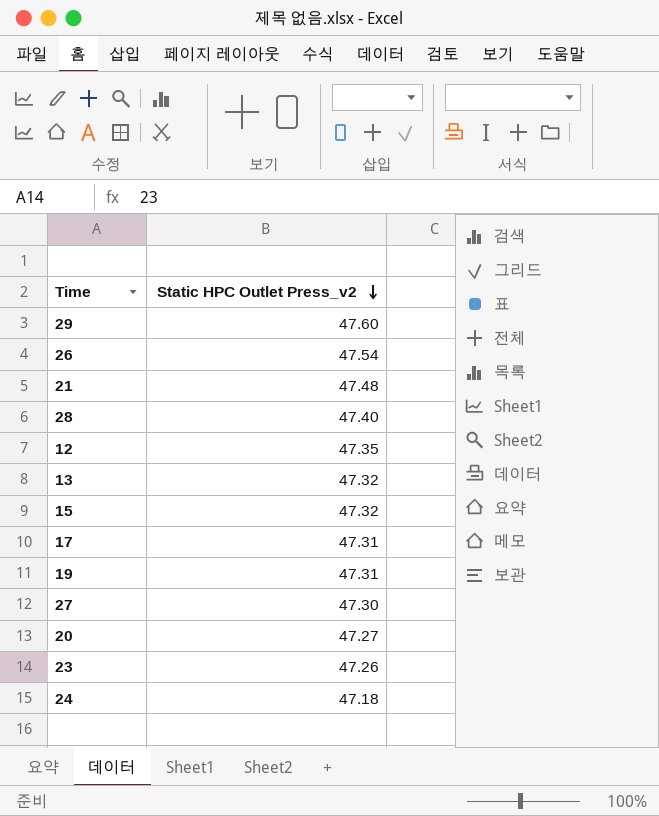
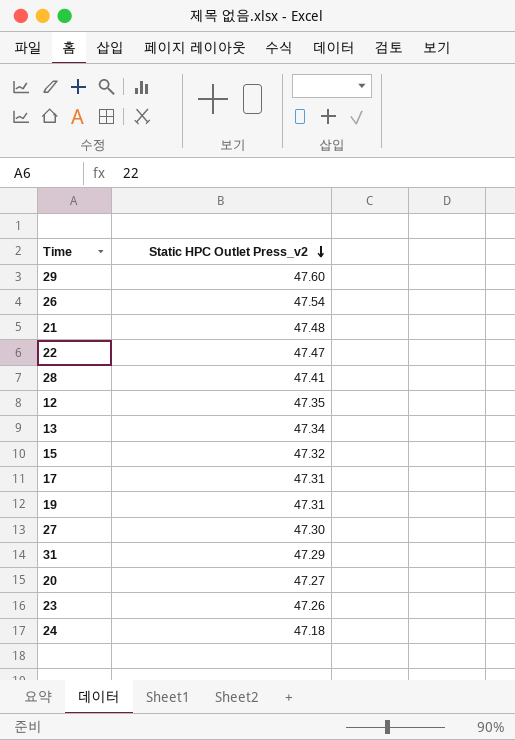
row 22: none -> 47.47
28 | Static HPC Outlet Press_v2: 47.40 -> 47.41
13 | Static HPC Outlet Press_v2: 47.32 -> 47.34
row 31: none -> 47.29

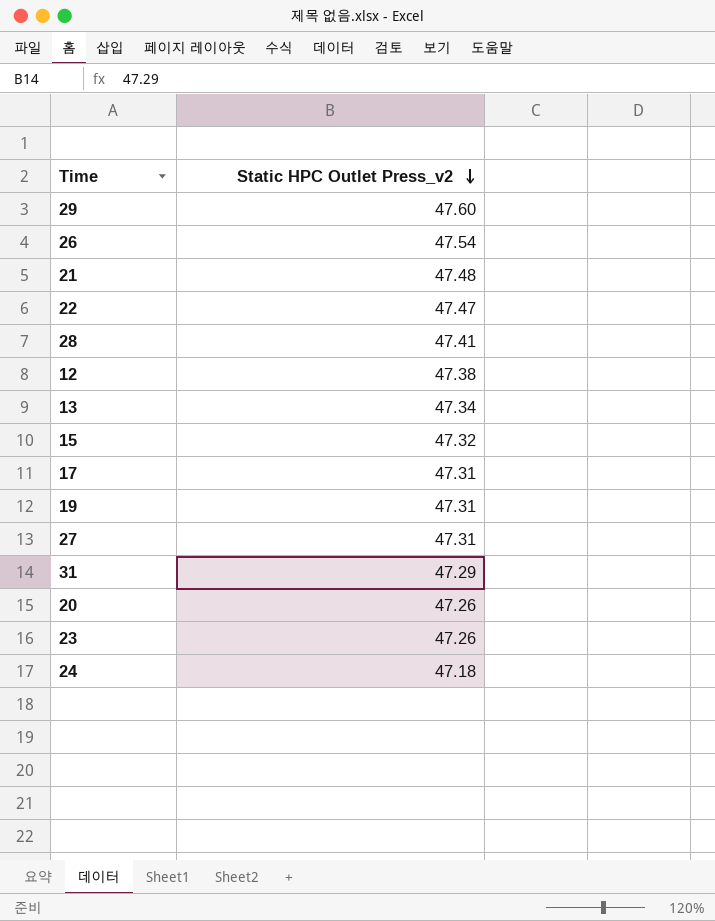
12 | Static HPC Outlet Press_v2: 47.35 -> 47.38
27 | Static HPC Outlet Press_v2: 47.30 -> 47.31
20 | Static HPC Outlet Press_v2: 47.27 -> 47.26

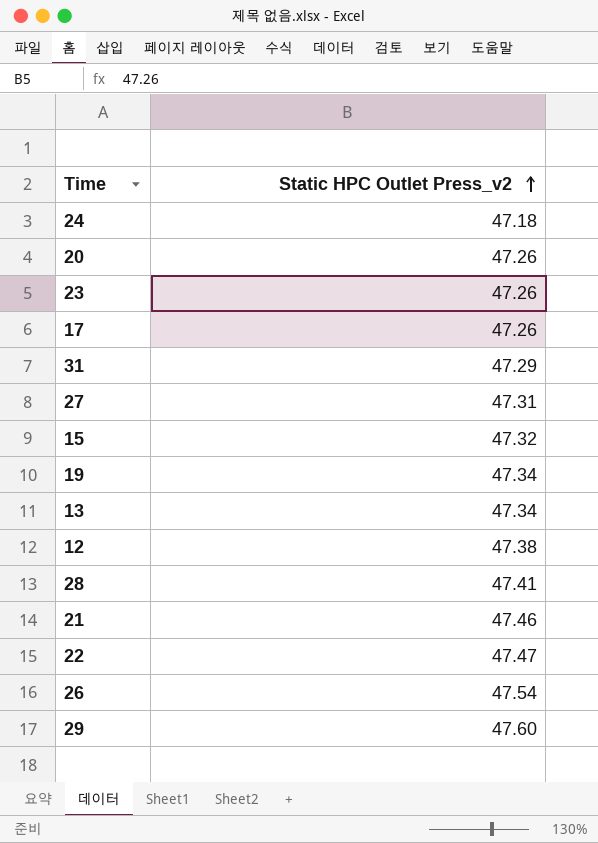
row order: Static HPC Outlet Press_v2 descending -> Static HPC Outlet Press_v2 ascending
17 | Static HPC Outlet Press_v2: 47.31 -> 47.26
19 | Static HPC Outlet Press_v2: 47.31 -> 47.34
21 | Static HPC Outlet Press_v2: 47.48 -> 47.46

